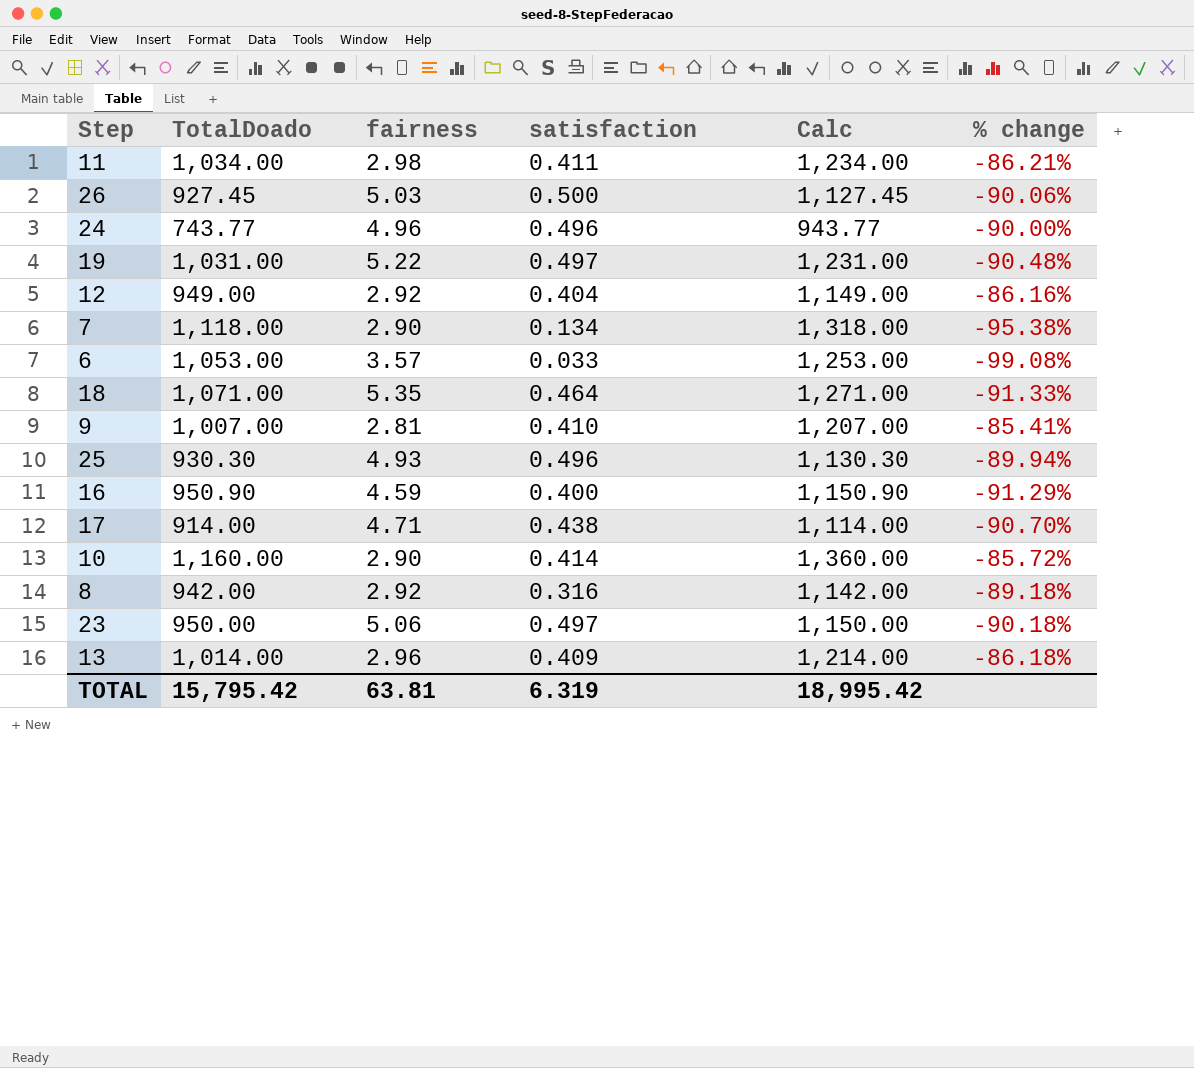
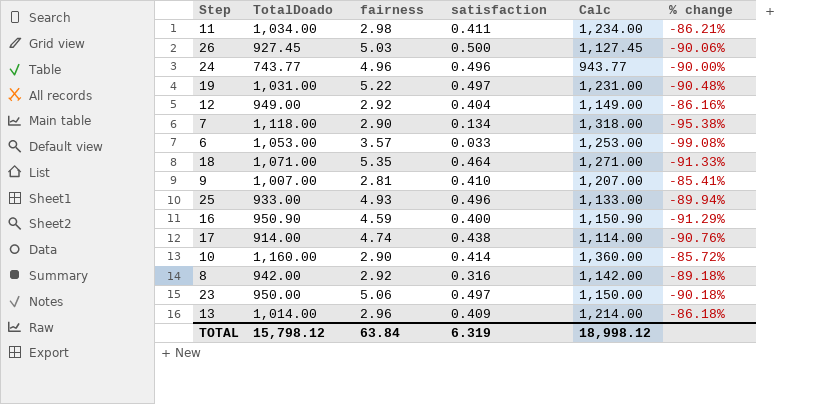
25 | TotalDoado: 930.30 -> 933.00
25 | Calc: 1,130.30 -> 1,133.00
17 | fairness: 4.71 -> 4.74
17 | % change: -90.70% -> -90.76%
TOTAL | TotalDoado: 15,795.42 -> 15,798.12
TOTAL | fairness: 63.81 -> 63.84
TOTAL | Calc: 18,995.42 -> 18,998.12

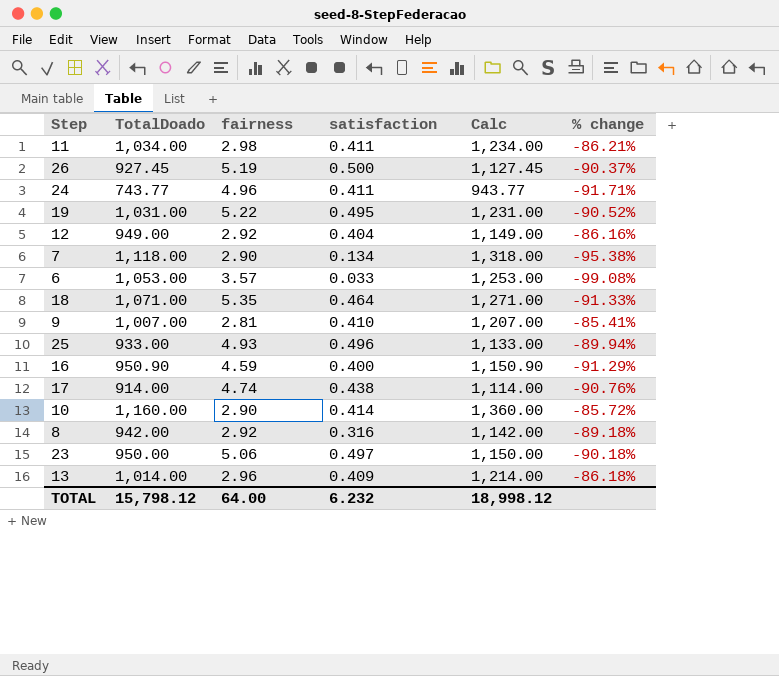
26 | fairness: 5.03 -> 5.19
26 | % change: -90.06% -> -90.37%
24 | satisfaction: 0.496 -> 0.411
24 | % change: -90.00% -> -91.71%
19 | satisfaction: 0.497 -> 0.495
19 | % change: -90.48% -> -90.52%
TOTAL | fairness: 63.84 -> 64.00
TOTAL | satisfaction: 6.319 -> 6.232

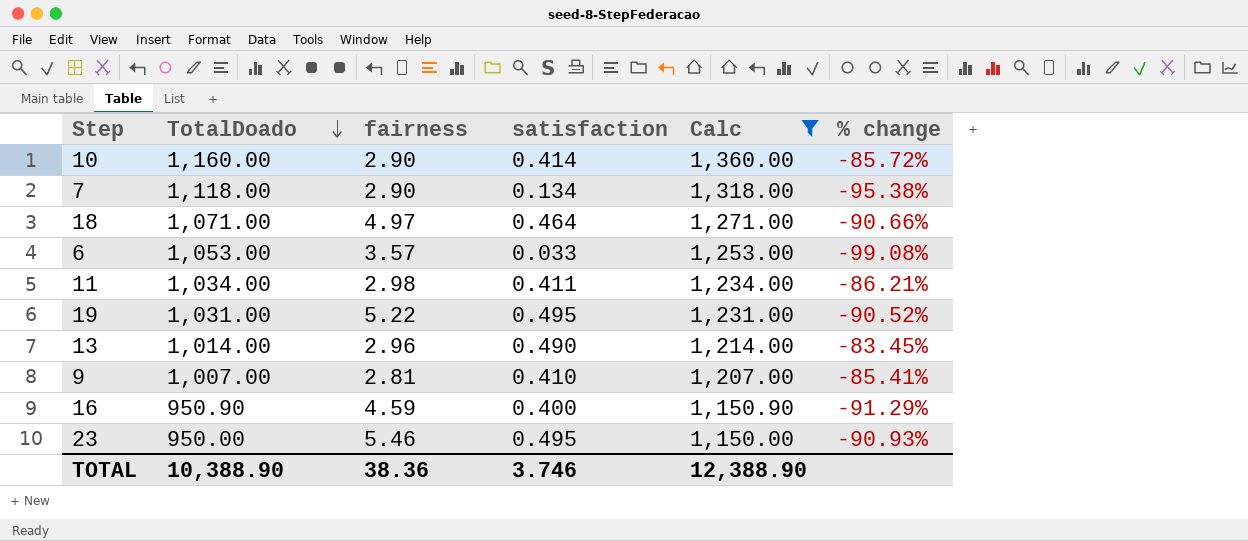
filter: none -> Calc >= 1,150.00
row order: none -> TotalDoado descending
18 | fairness: 5.35 -> 4.97
18 | % change: -91.33% -> -90.66%
13 | satisfaction: 0.409 -> 0.490
13 | % change: -86.18% -> -83.45%
23 | fairness: 5.06 -> 5.46
23 | satisfaction: 0.497 -> 0.495
23 | % change: -90.18% -> -90.93%
TOTAL | TotalDoado: 15,798.12 -> 10,388.90
TOTAL | fairness: 64.00 -> 38.36
TOTAL | satisfaction: 6.232 -> 3.746
TOTAL | Calc: 18,998.12 -> 12,388.90

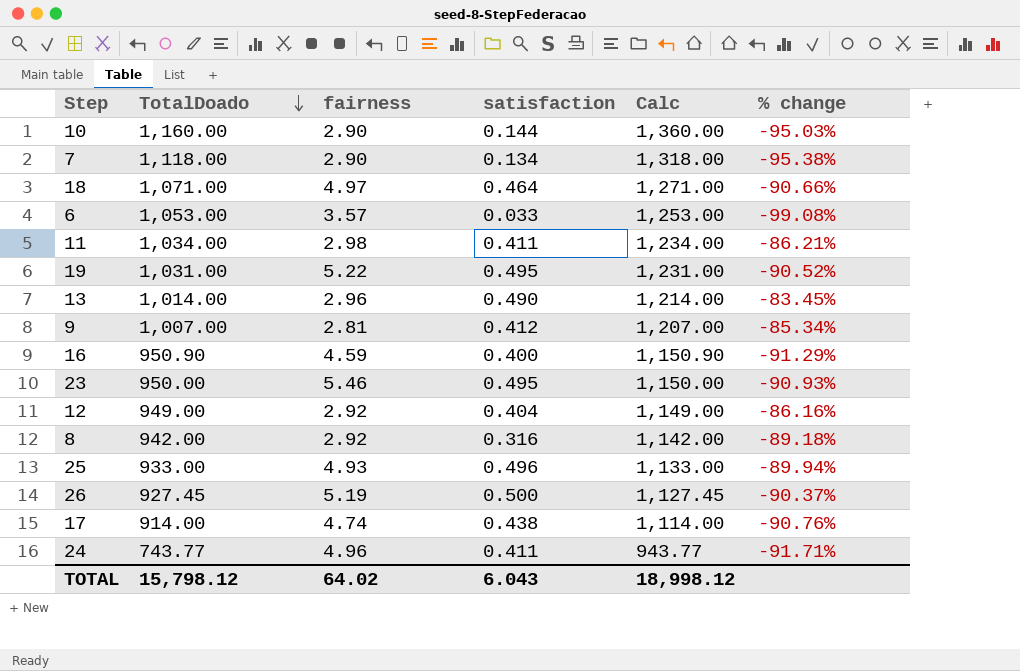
filter: Calc >= 1,150.00 -> none
10 | satisfaction: 0.414 -> 0.144
10 | % change: -85.72% -> -95.03%
9 | satisfaction: 0.410 -> 0.412
9 | % change: -85.41% -> -85.34%
TOTAL | TotalDoado: 10,388.90 -> 15,798.12
TOTAL | fairness: 38.36 -> 64.02
TOTAL | satisfaction: 3.746 -> 6.043
TOTAL | Calc: 12,388.90 -> 18,998.12

